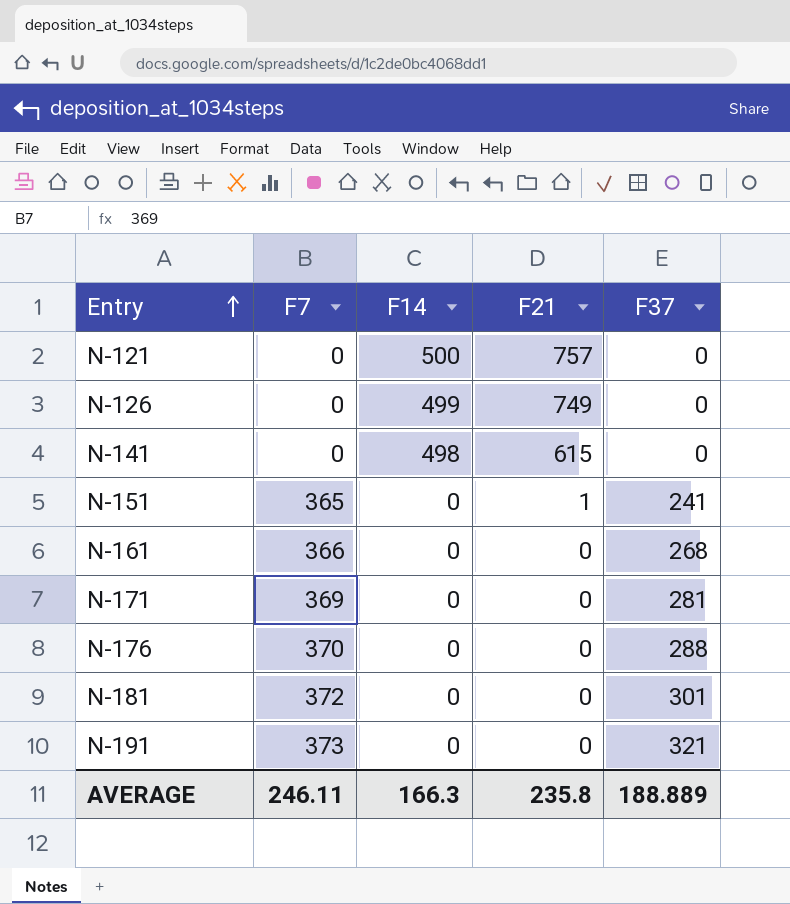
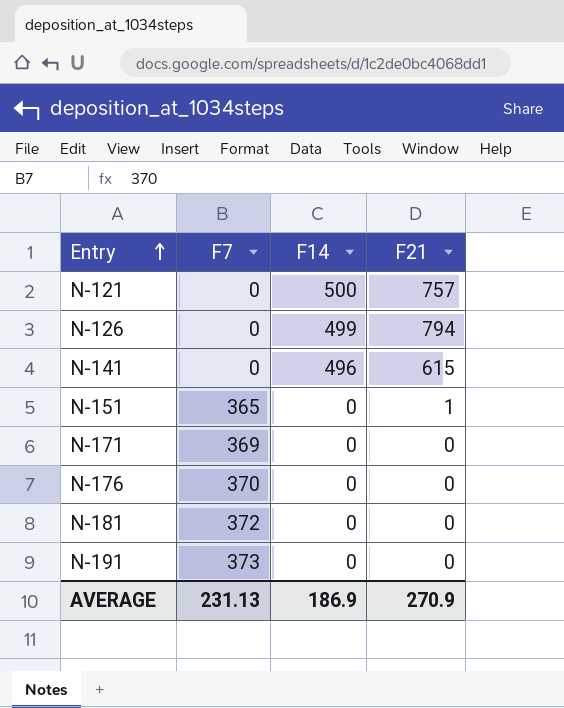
column F37 | position: 5 -> none
row N-161: 366 | 0 | 0 | 268 -> none
N-126 | F21: 749 -> 794
N-141 | F14: 498 -> 496
AVERAGE | F7: 246.11 -> 231.13
AVERAGE | F14: 166.3 -> 186.9
AVERAGE | F21: 235.8 -> 270.9

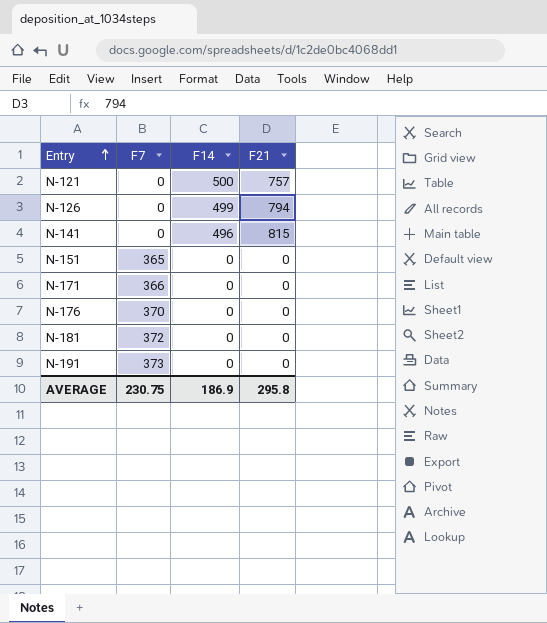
N-141 | F21: 615 -> 815
N-151 | F21: 1 -> 0
N-171 | F7: 369 -> 366
AVERAGE | F7: 231.13 -> 230.75
AVERAGE | F21: 270.9 -> 295.8

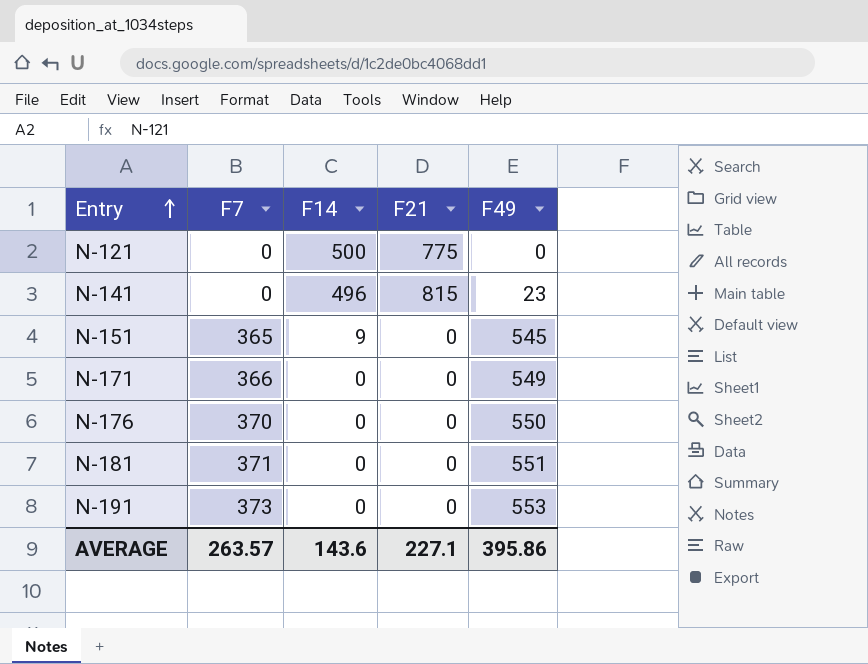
column F49 | position: none -> 5
row N-126: 0 | 499 | 794 -> none
N-121 | F21: 757 -> 775
N-151 | F14: 0 -> 9
N-181 | F7: 372 -> 371
AVERAGE | F7: 230.75 -> 263.57
AVERAGE | F14: 186.9 -> 143.6
AVERAGE | F21: 295.8 -> 227.1

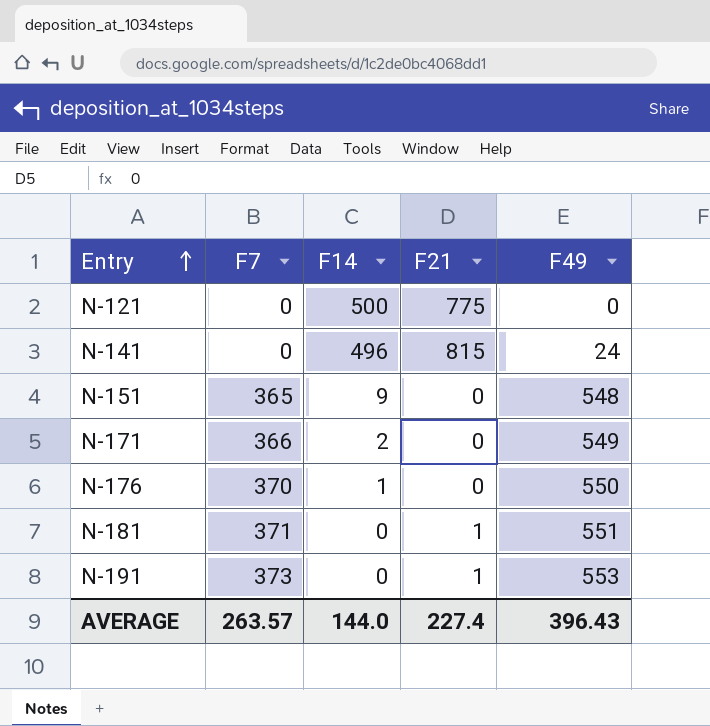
N-141 | F49: 23 -> 24
N-151 | F49: 545 -> 548
N-171 | F14: 0 -> 2
N-176 | F14: 0 -> 1
N-181 | F21: 0 -> 1
N-191 | F21: 0 -> 1
AVERAGE | F14: 143.6 -> 144.0
AVERAGE | F21: 227.1 -> 227.4
AVERAGE | F49: 395.86 -> 396.43

